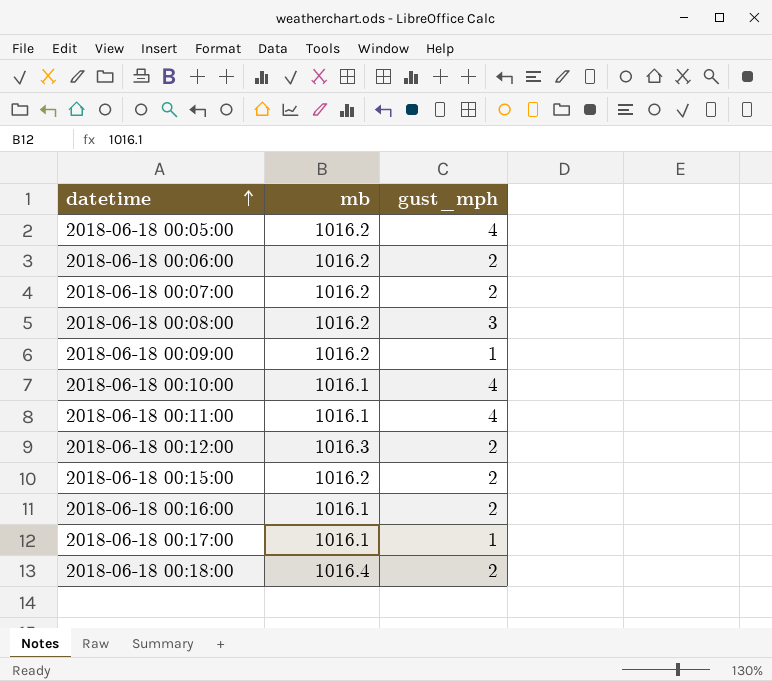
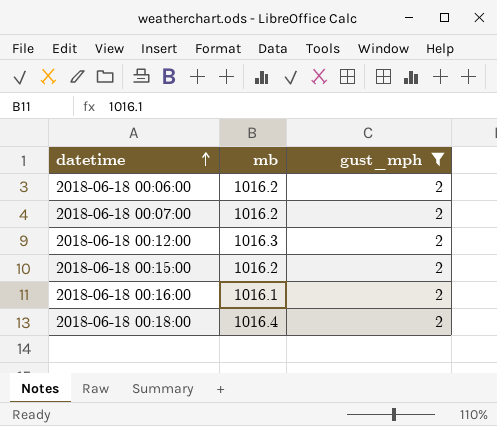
filter: none -> gust_mph = 2

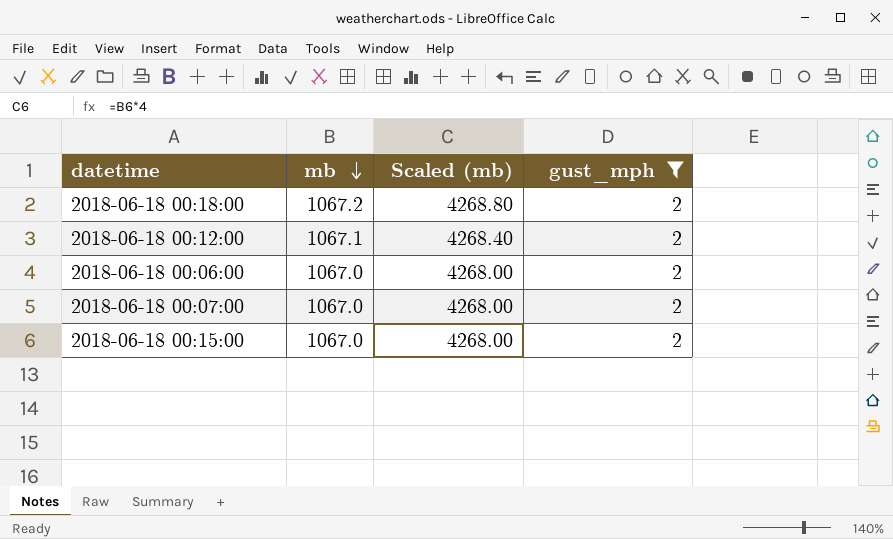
row order: datetime ascending -> mb descending
column Scaled (mb) | formula: none -> [mb] * 4
row 2018-06-18 00:16:00: 1016.1 | 2 -> none
2018-06-18 00:18:00 | mb: 1016.4 -> 1067.2
2018-06-18 00:12:00 | mb: 1016.3 -> 1067.1
2018-06-18 00:06:00 | mb: 1016.2 -> 1067.0
2018-06-18 00:07:00 | mb: 1016.2 -> 1067.0
2018-06-18 00:15:00 | mb: 1016.2 -> 1067.0

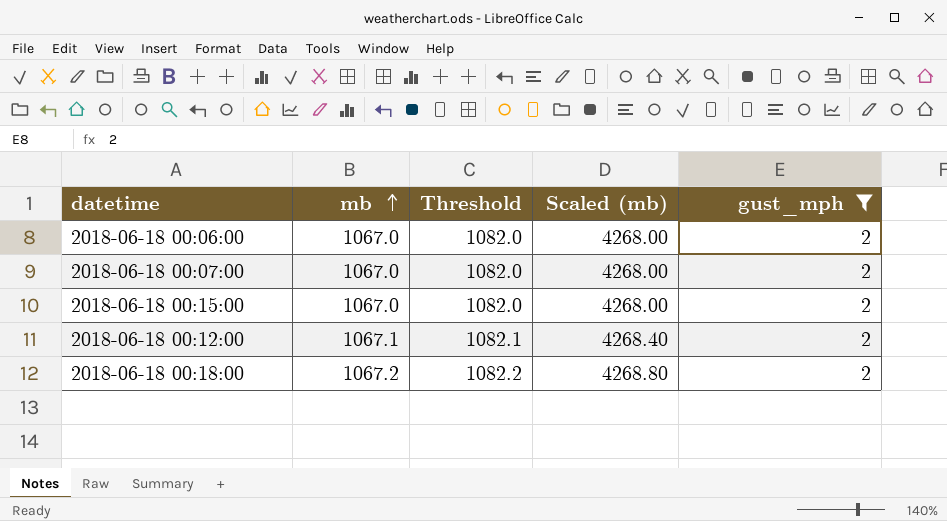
row order: mb descending -> mb ascending
column Threshold | formula: none -> [mb] + 15

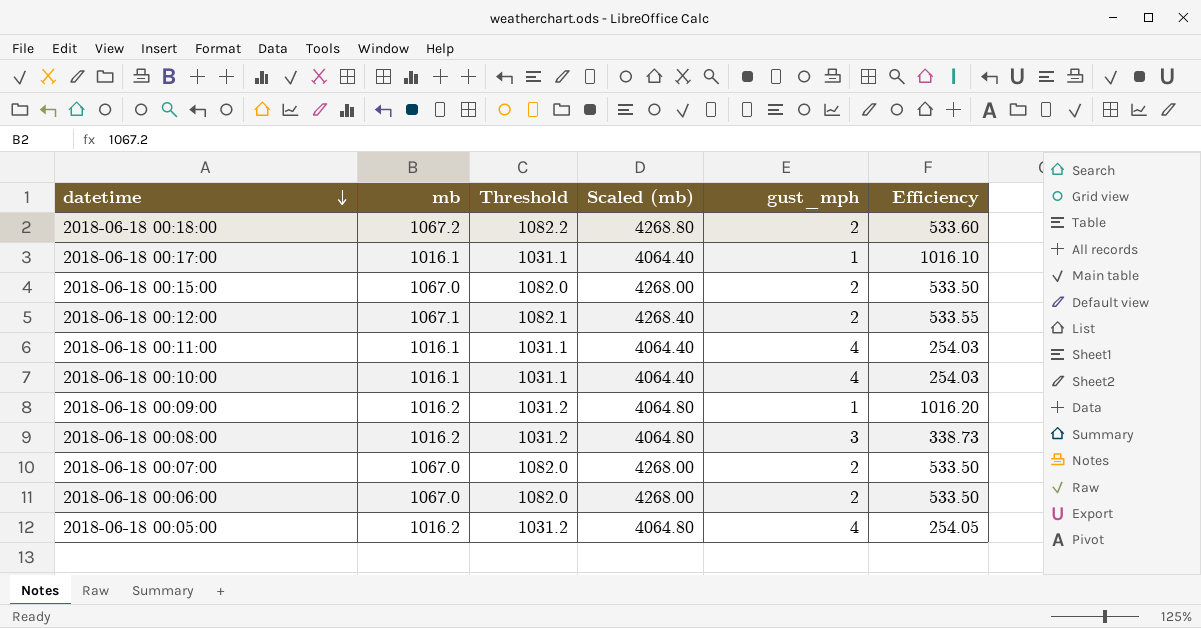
filter: gust_mph = 2 -> none
row order: mb ascending -> datetime descending
column Efficiency | formula: none -> [mb] / [gust_mph]

